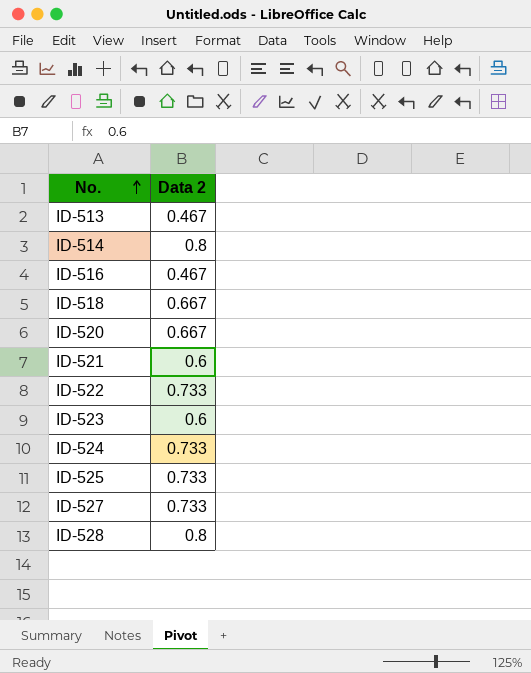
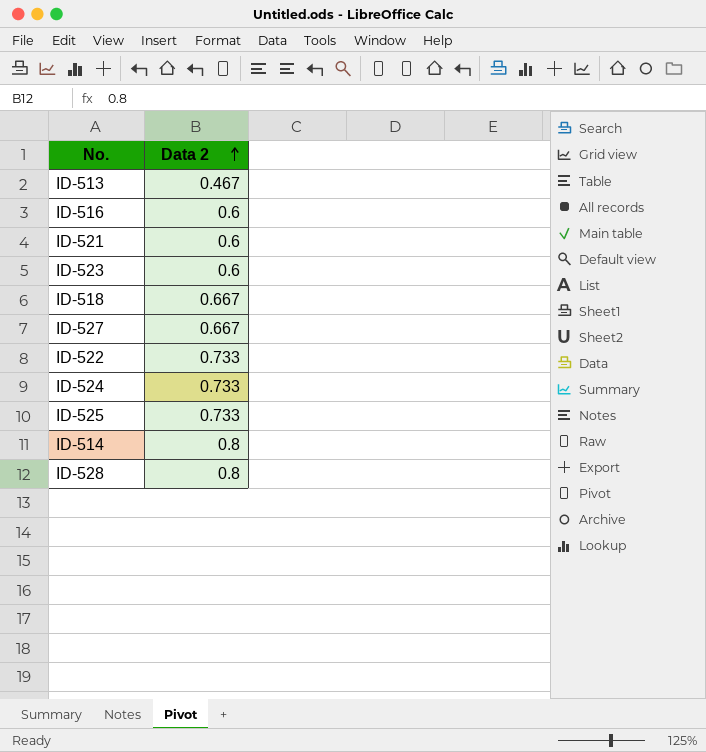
row order: No. ascending -> Data 2 ascending
row ID-520: 0.667 -> none
ID-516 | Data 2: 0.467 -> 0.6
ID-527 | Data 2: 0.733 -> 0.667

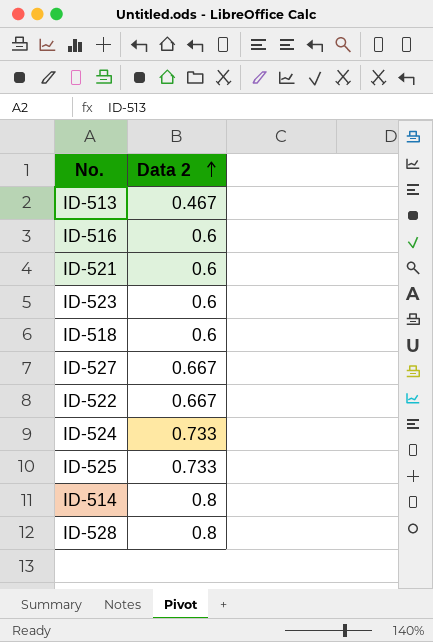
ID-518 | Data 2: 0.667 -> 0.6
ID-522 | Data 2: 0.733 -> 0.667

